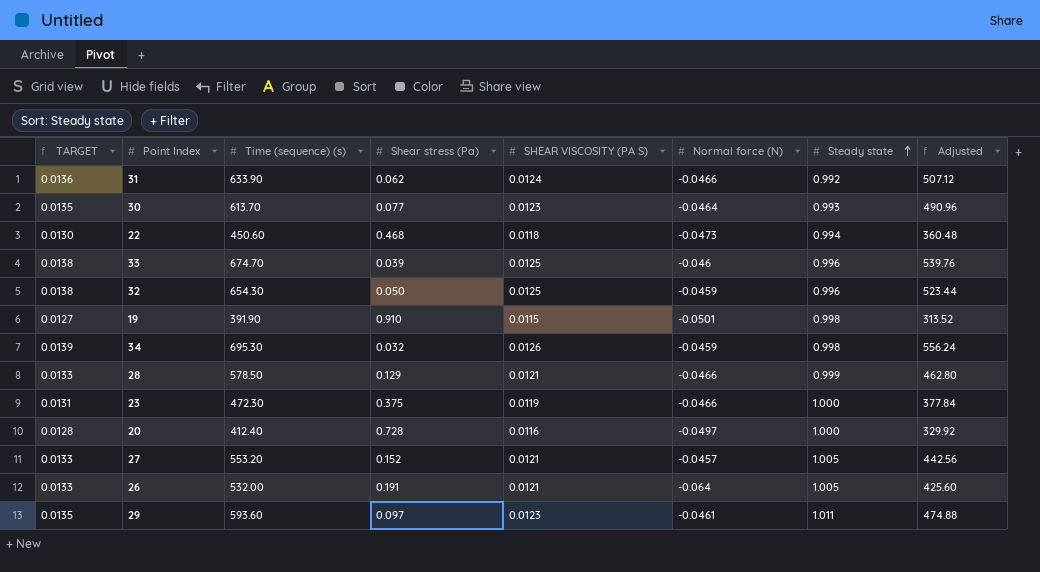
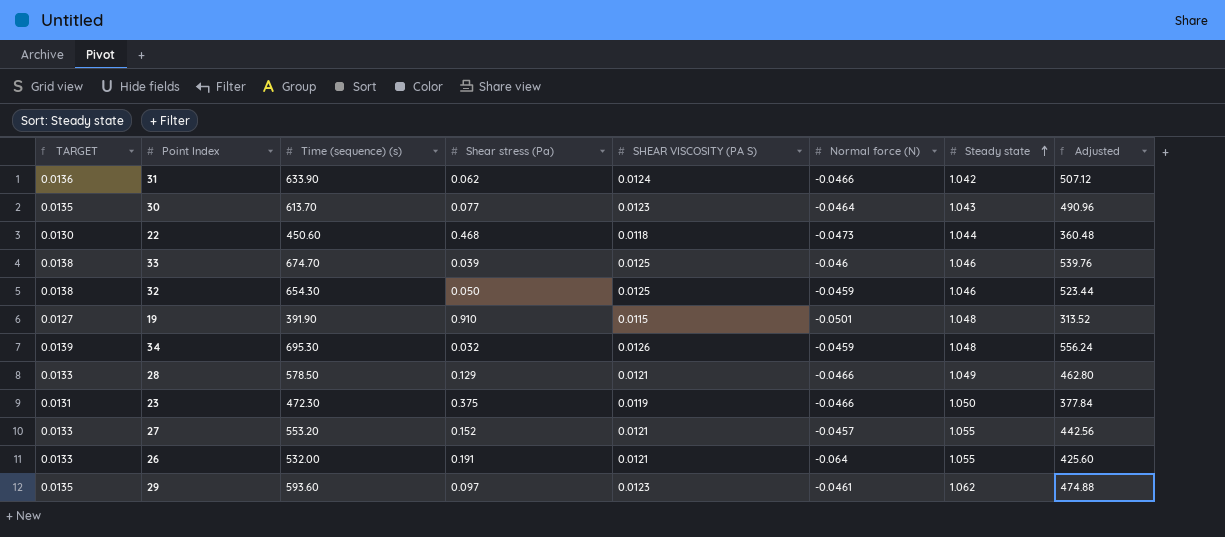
row 20: 0.0128 | 412.40 | 0.728 | 0.0116 | -0.0497 | 1.000 | 329.92 -> none
31 | Steady state: 0.992 -> 1.042
30 | Steady state: 0.993 -> 1.043
22 | Steady state: 0.994 -> 1.044
33 | Steady state: 0.996 -> 1.046
32 | Steady state: 0.996 -> 1.046
19 | Steady state: 0.998 -> 1.048
34 | Steady state: 0.998 -> 1.048
28 | Steady state: 0.999 -> 1.049
23 | Steady state: 1.000 -> 1.050
27 | Steady state: 1.005 -> 1.055
26 | Steady state: 1.005 -> 1.055
29 | Steady state: 1.011 -> 1.062

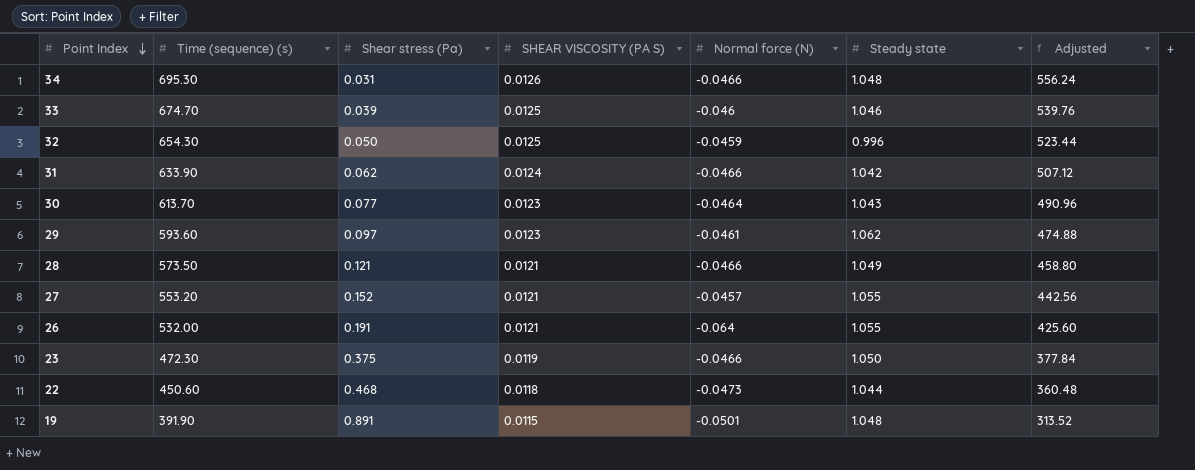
row order: Steady state ascending -> Point Index descending
column TARGET | formula: [SHEAR VISCOSITY (PA S)] * 1.1 -> none
34 | Shear stress (Pa): 0.032 -> 0.031
34 | Normal force (N): -0.0459 -> -0.0466
32 | Steady state: 1.046 -> 0.996
28 | Time (sequence) (s): 578.50 -> 573.50
28 | Shear stress (Pa): 0.129 -> 0.121
28 | Adjusted: 462.80 -> 458.80
19 | Shear stress (Pa): 0.910 -> 0.891

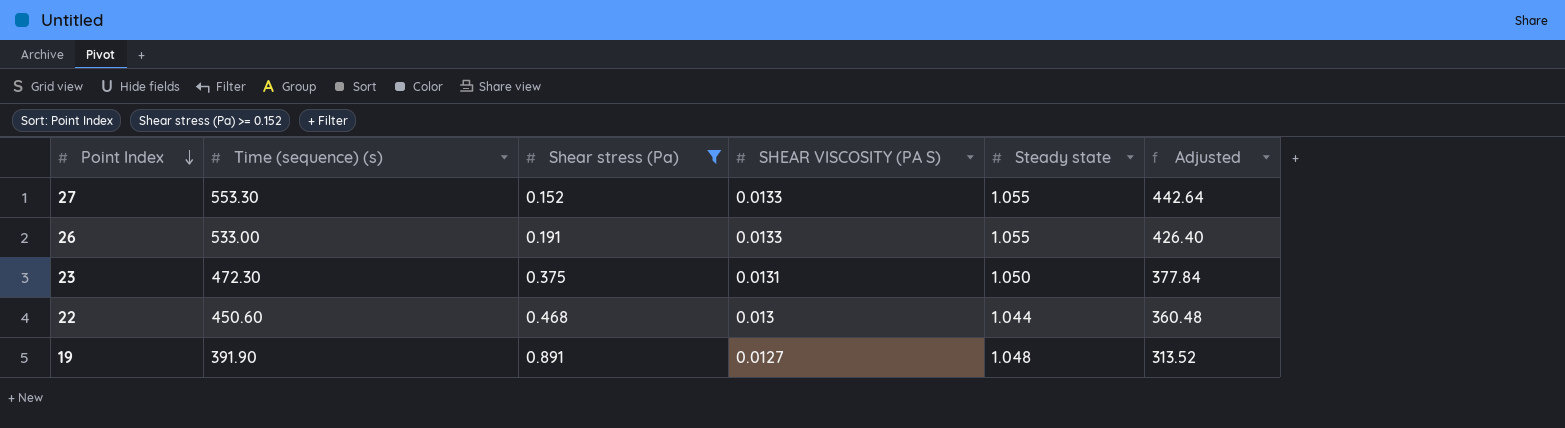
filter: none -> Shear stress (Pa) >= 0.152
column Normal force (N) | position: 5 -> none
27 | Time (sequence) (s): 553.20 -> 553.30
27 | SHEAR VISCOSITY (PA S): 0.0121 -> 0.0133
27 | Adjusted: 442.56 -> 442.64
26 | Time (sequence) (s): 532.00 -> 533.00
26 | SHEAR VISCOSITY (PA S): 0.0121 -> 0.0133
26 | Adjusted: 425.60 -> 426.40
23 | SHEAR VISCOSITY (PA S): 0.0119 -> 0.0131
22 | SHEAR VISCOSITY (PA S): 0.0118 -> 0.013
19 | SHEAR VISCOSITY (PA S): 0.0115 -> 0.0127

